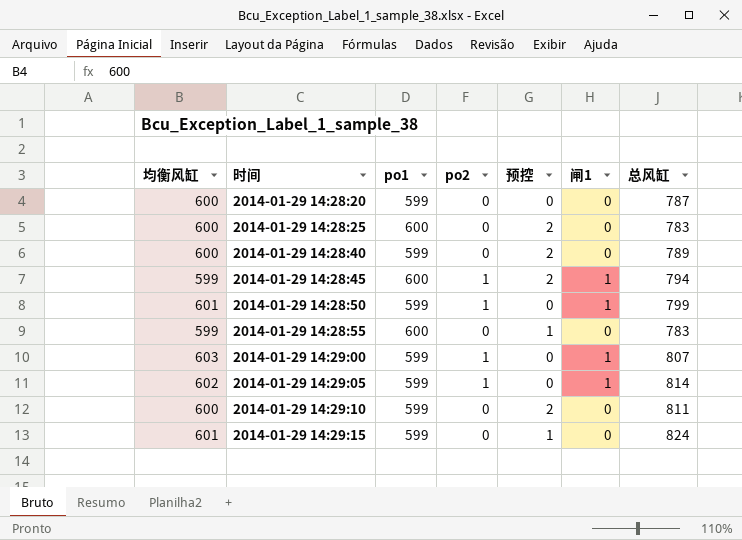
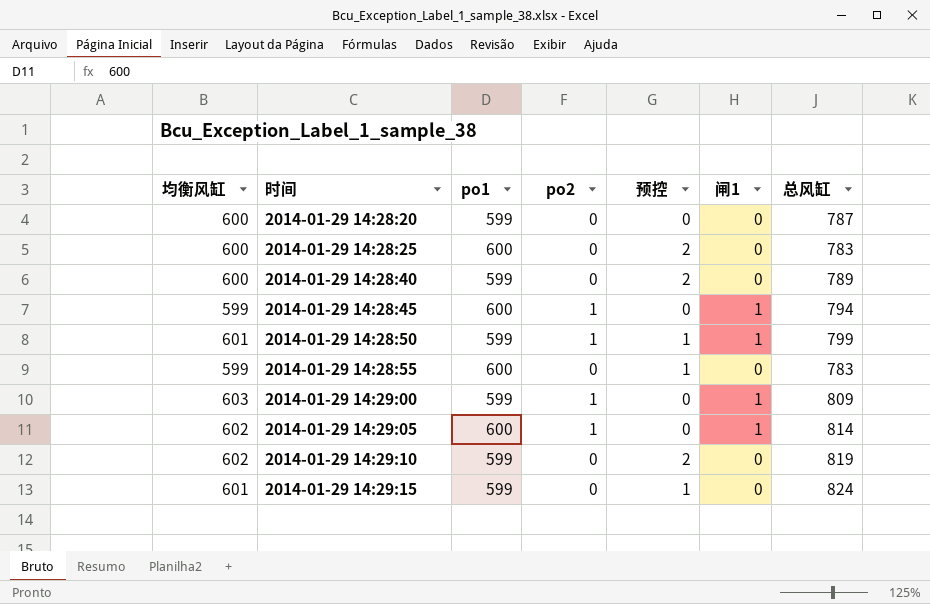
2014-01-29 14:28:45 | 预控: 2 -> 0
2014-01-29 14:28:50 | 预控: 0 -> 1
2014-01-29 14:29:00 | 总风缸: 807 -> 809
2014-01-29 14:29:05 | po1: 599 -> 600
2014-01-29 14:29:10 | 均衡风缸: 600 -> 602
2014-01-29 14:29:10 | 总风缸: 811 -> 819

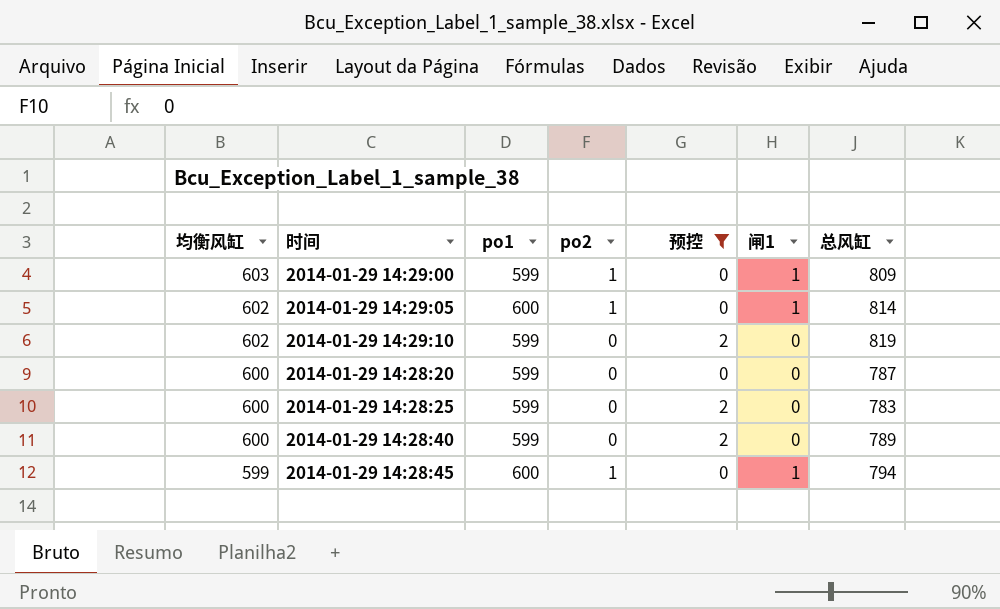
filter: none -> 预控 != 1
row order: 时间 ascending -> 均衡风缸 descending
2014-01-29 14:28:25 | po1: 600 -> 599

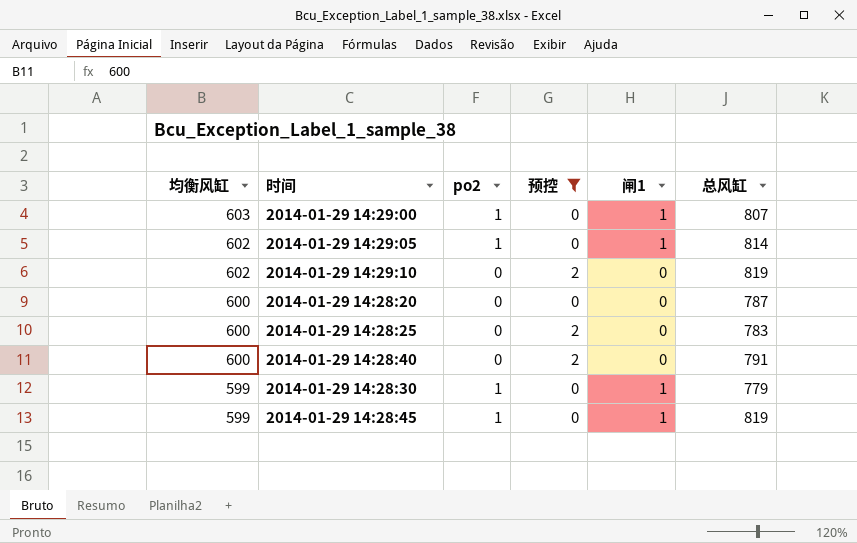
column po1 | position: 3 -> none
2014-01-29 14:29:00 | 总风缸: 809 -> 807
2014-01-29 14:28:40 | 总风缸: 789 -> 791
row 2014-01-29 14:28:30: none -> 599 | 1 | 0 | 1 | 779
2014-01-29 14:28:45 | 总风缸: 794 -> 819

